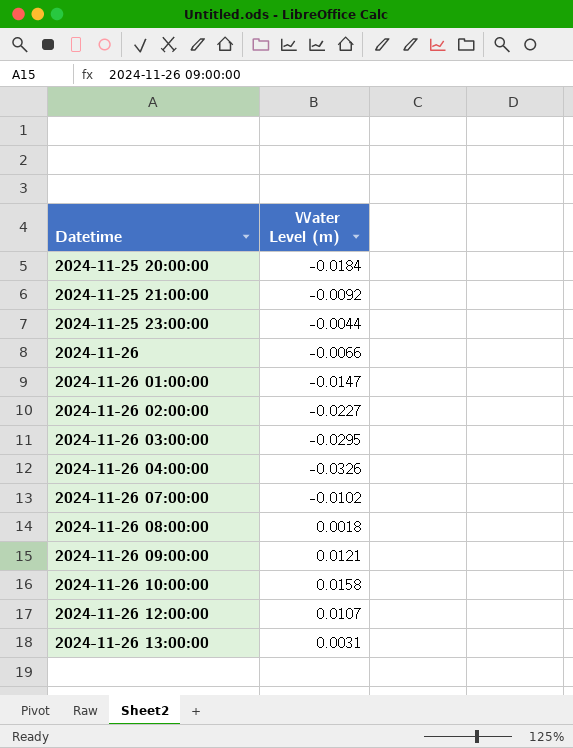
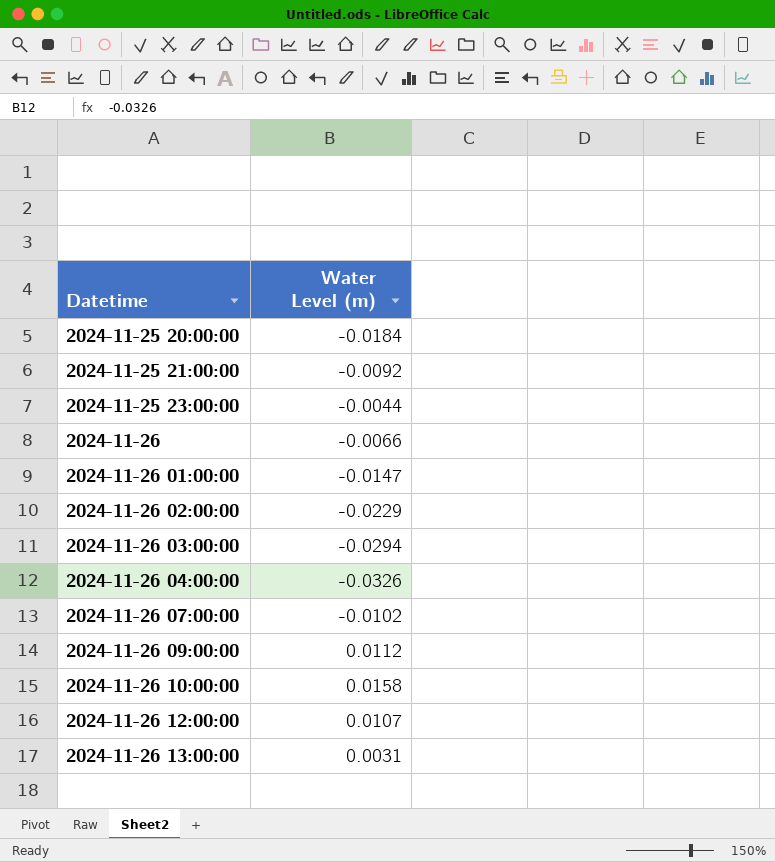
row 2024-11-26 08:00:00: 0.0018 -> none
2024-11-26 02:00:00 | Water Level (m): -0.0227 -> -0.0229
2024-11-26 03:00:00 | Water Level (m): -0.0295 -> -0.0294
2024-11-26 09:00:00 | Water Level (m): 0.0121 -> 0.0112

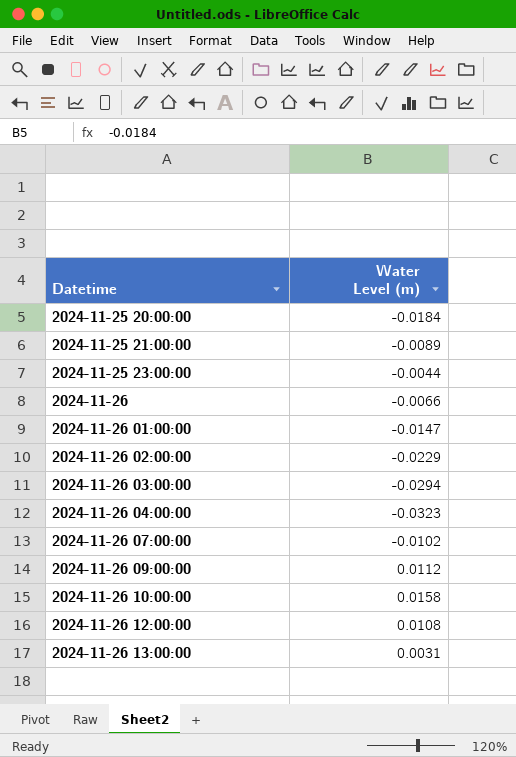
2024-11-25 21:00:00 | Water Level (m): -0.0092 -> -0.0089
2024-11-26 04:00:00 | Water Level (m): -0.0326 -> -0.0323
2024-11-26 12:00:00 | Water Level (m): 0.0107 -> 0.0108

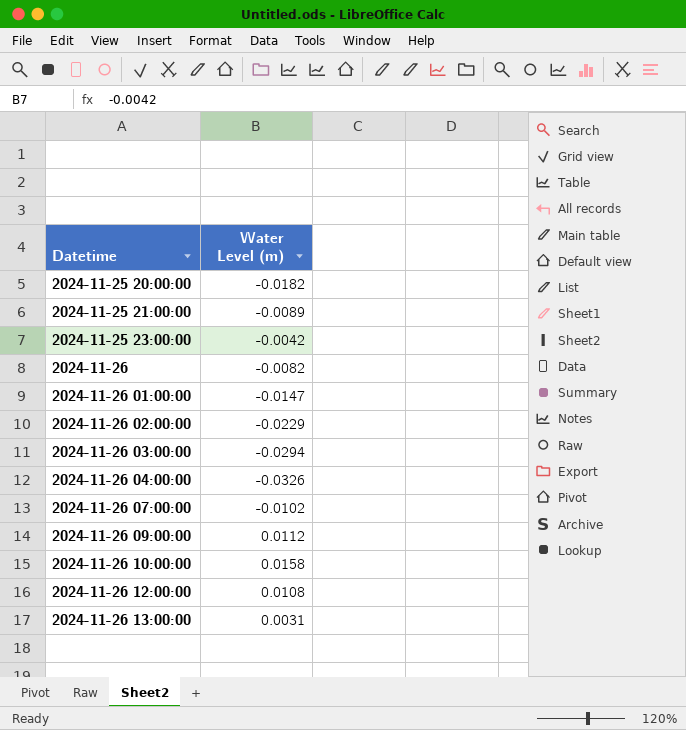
2024-11-25 20:00:00 | Water Level (m): -0.0184 -> -0.0182
2024-11-25 23:00:00 | Water Level (m): -0.0044 -> -0.0042
2024-11-26 | Water Level (m): -0.0066 -> -0.0082
2024-11-26 04:00:00 | Water Level (m): -0.0323 -> -0.0326

